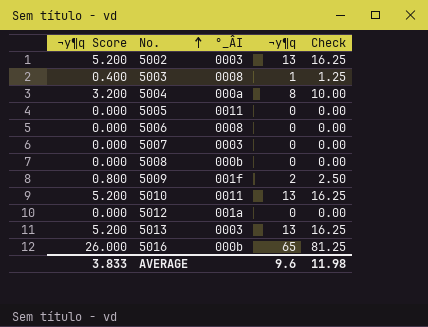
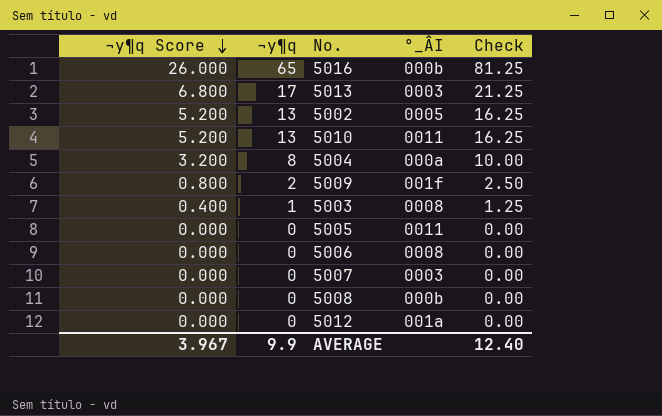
row order: No. ascending -> ¬y¶q Score descending
column ¬y¶q | position: 4 -> 2
5013 | ¬y¶q Score: 5.200 -> 6.800
5013 | ¬y¶q: 13 -> 17
5013 | Check: 16.25 -> 21.25
5002 | °_ÂI: 0003 -> 0005
AVERAGE | ¬y¶q Score: 3.833 -> 3.967
AVERAGE | ¬y¶q: 9.6 -> 9.9
AVERAGE | Check: 11.98 -> 12.40

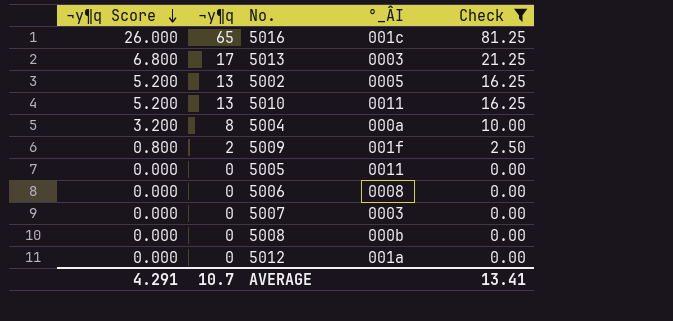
filter: none -> Check != 1.25
5016 | °_ÂI: 000b -> 001c
AVERAGE | ¬y¶q Score: 3.967 -> 4.291
AVERAGE | ¬y¶q: 9.9 -> 10.7
AVERAGE | Check: 12.40 -> 13.41

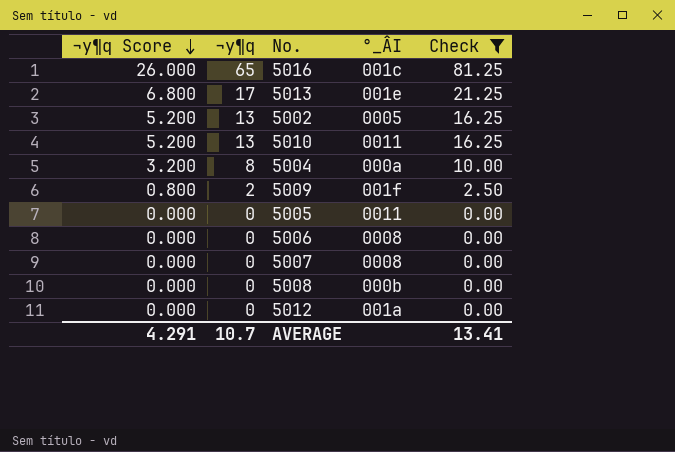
5013 | °_ÂI: 0003 -> 001e
5007 | °_ÂI: 0003 -> 0008

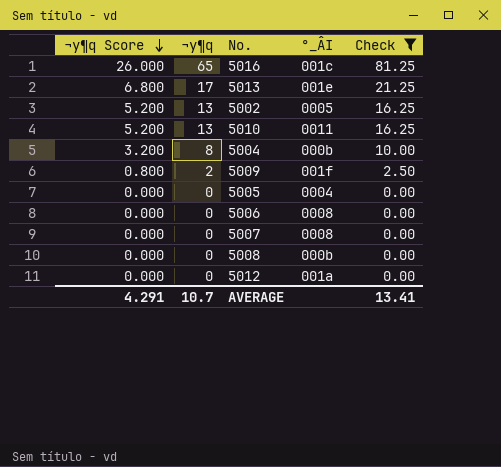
5004 | °_ÂI: 000a -> 000b
5005 | °_ÂI: 0011 -> 0004

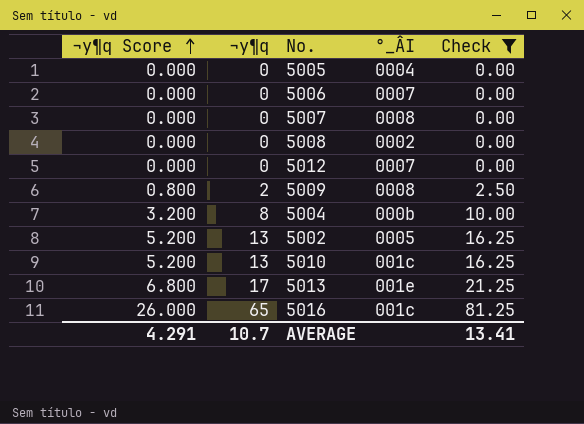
row order: ¬y¶q Score descending -> ¬y¶q Score ascending
5006 | °_ÂI: 0008 -> 0007
5008 | °_ÂI: 000b -> 0002
5012 | °_ÂI: 001a -> 0007
5009 | °_ÂI: 001f -> 0008
5010 | °_ÂI: 0011 -> 001c

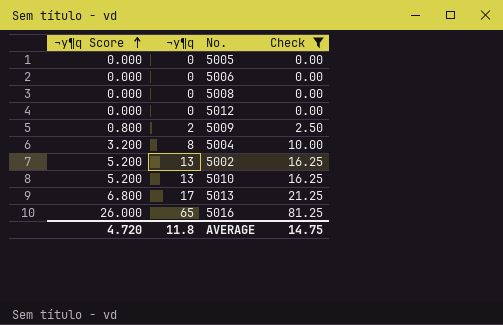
column °_ÂI | position: 4 -> none
row 5007: 0.000 | 0 | 0008 | 0.00 -> none
AVERAGE | ¬y¶q Score: 4.291 -> 4.720
AVERAGE | ¬y¶q: 10.7 -> 11.8
AVERAGE | Check: 13.41 -> 14.75

